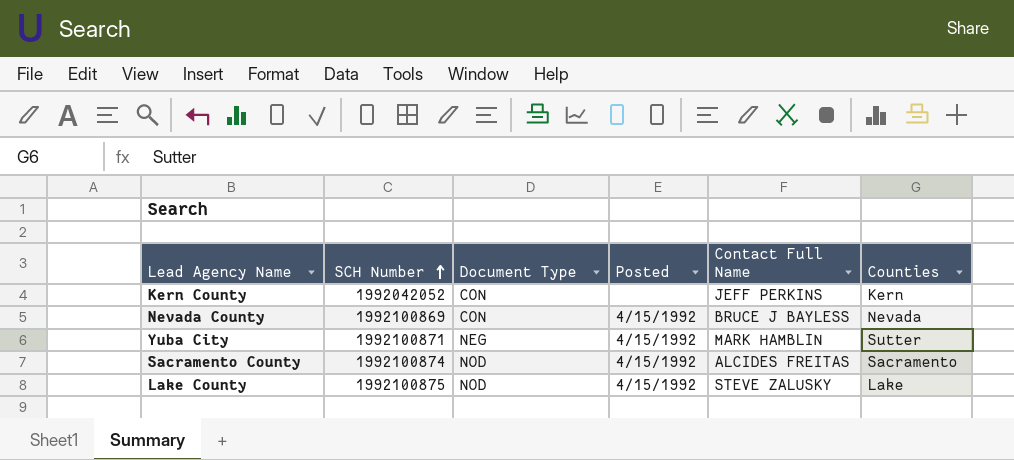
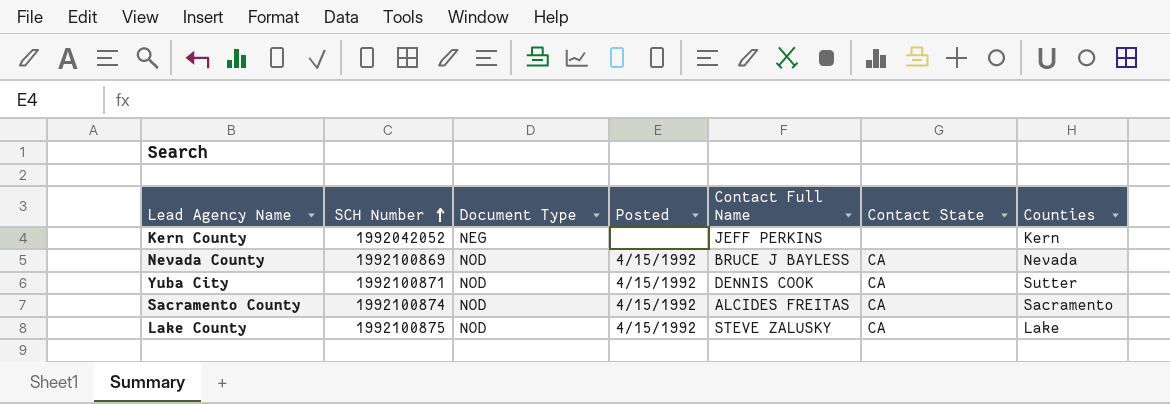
column Contact State | position: none -> 6
Kern County | Document Type: CON -> NEG
Nevada County | Document Type: CON -> NOD
Yuba City | Document Type: NEG -> NOD
Yuba City | Contact Full Name: MARK HAMBLIN -> DENNIS COOK

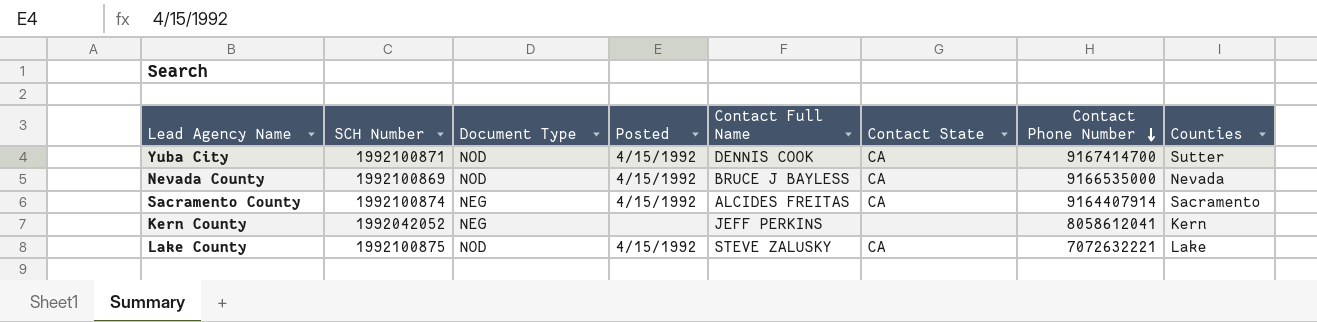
row order: SCH Number ascending -> Contact Phone Number descending
column Contact Phone Number | position: none -> 7
Sacramento County | Document Type: NOD -> NEG

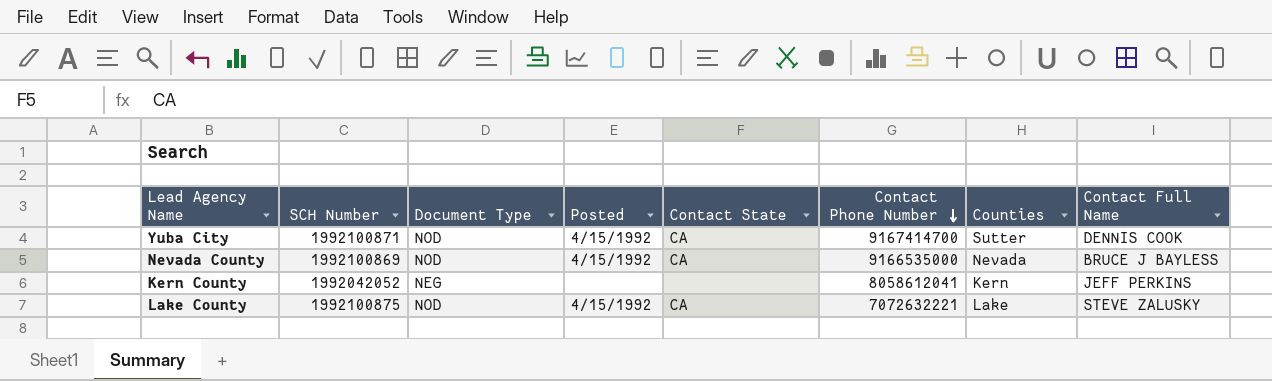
column Contact Full Name | position: 5 -> 8
row Sacramento County: 1992100874 | NEG | 4/15/1992 | ALCIDES FREITAS | CA | 9164407914 | Sacramento -> none

